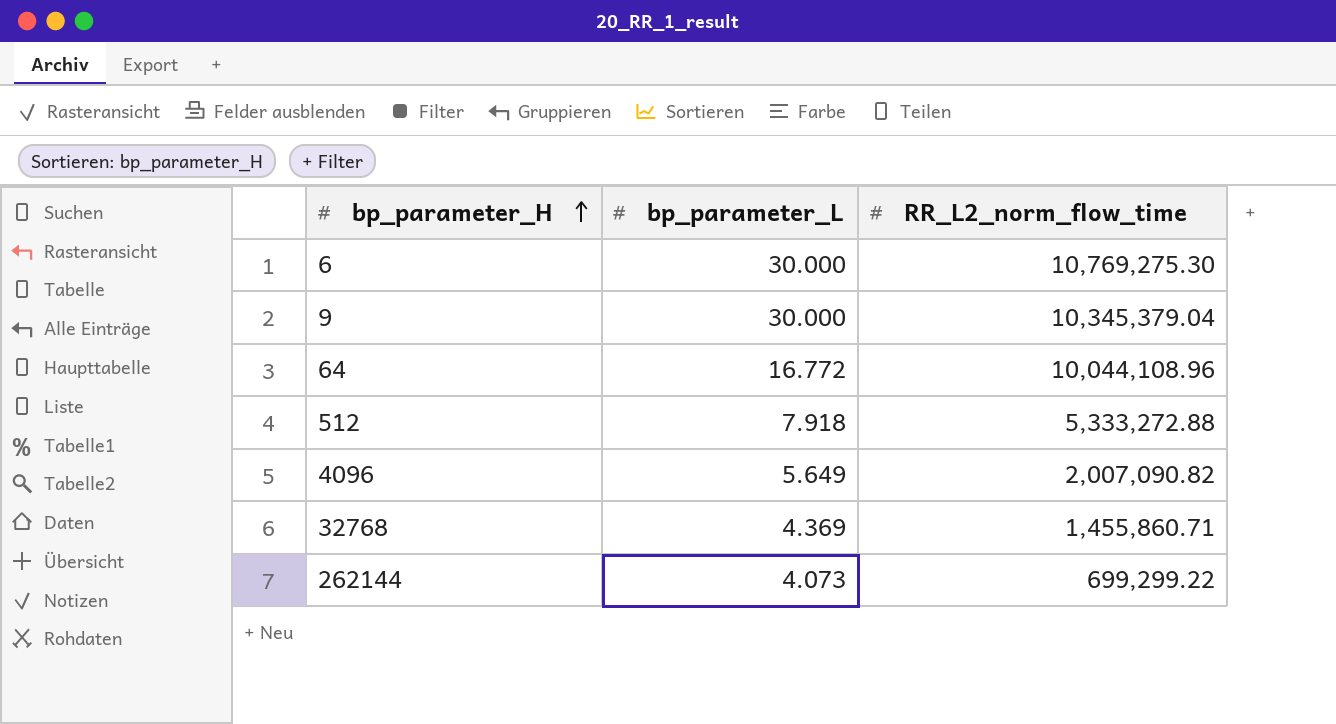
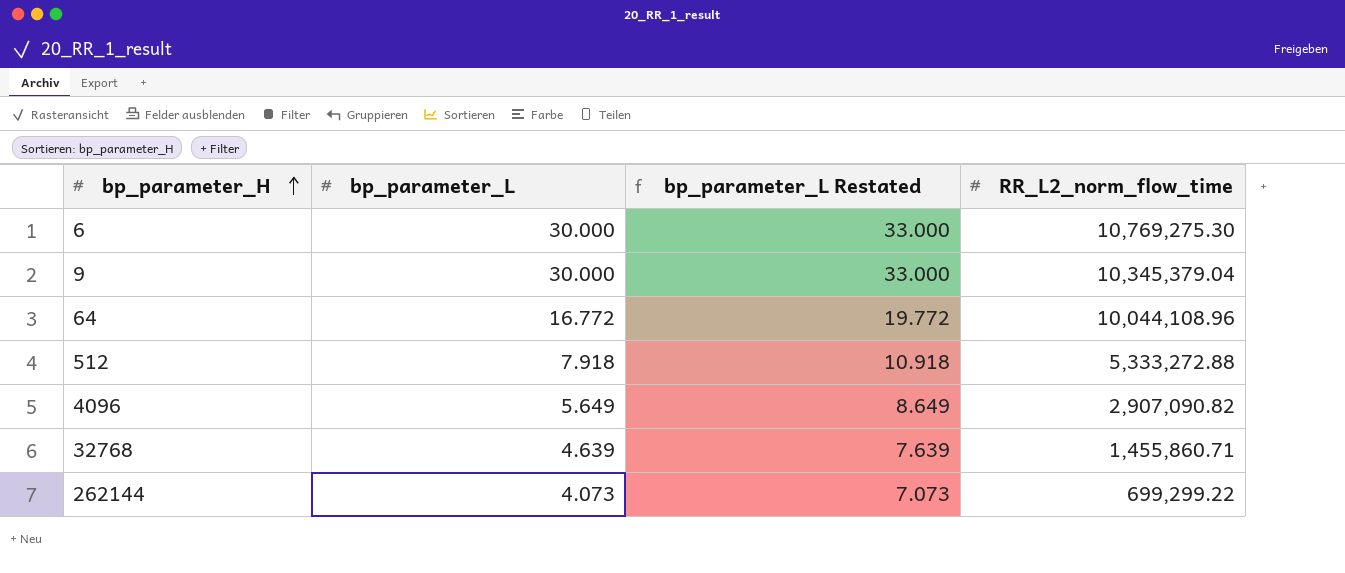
column bp_parameter_L Restated | formula: none -> [bp_parameter_L] + 3
4096 | RR_L2_norm_flow_time: 2,007,090.82 -> 2,907,090.82
32768 | bp_parameter_L: 4.369 -> 4.639

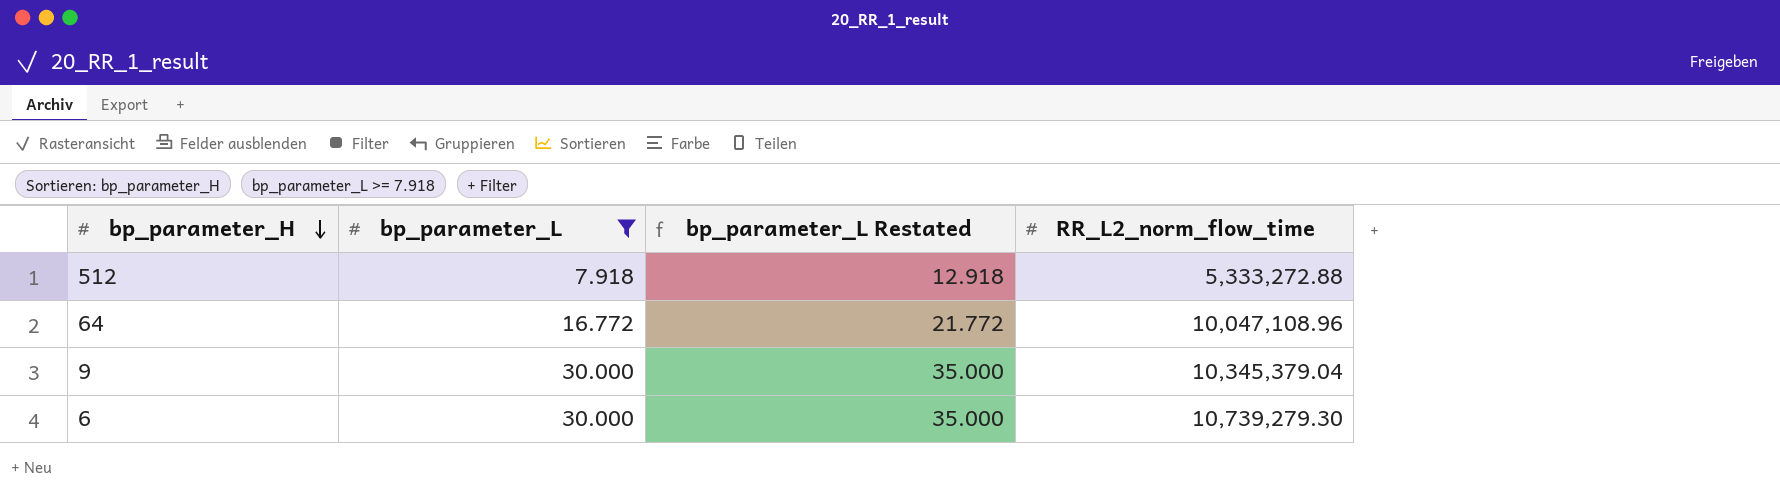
filter: none -> bp_parameter_L >= 7.918
row order: bp_parameter_H ascending -> bp_parameter_H descending
column bp_parameter_L Restated | formula: [bp_parameter_L] + 3 -> [bp_parameter_L] + 5
64 | RR_L2_norm_flow_time: 10,044,108.96 -> 10,047,108.96
6 | RR_L2_norm_flow_time: 10,769,275.30 -> 10,739,279.30

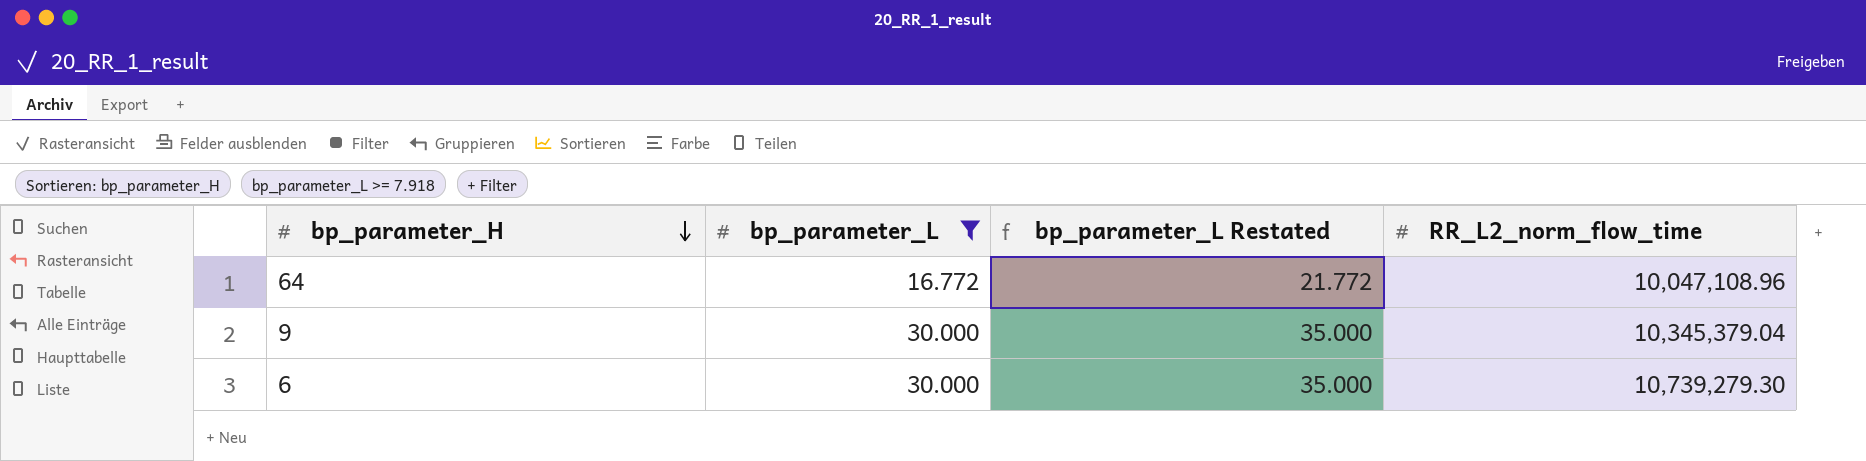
row 512: 7.918 | 12.918 | 5,333,272.88 -> none

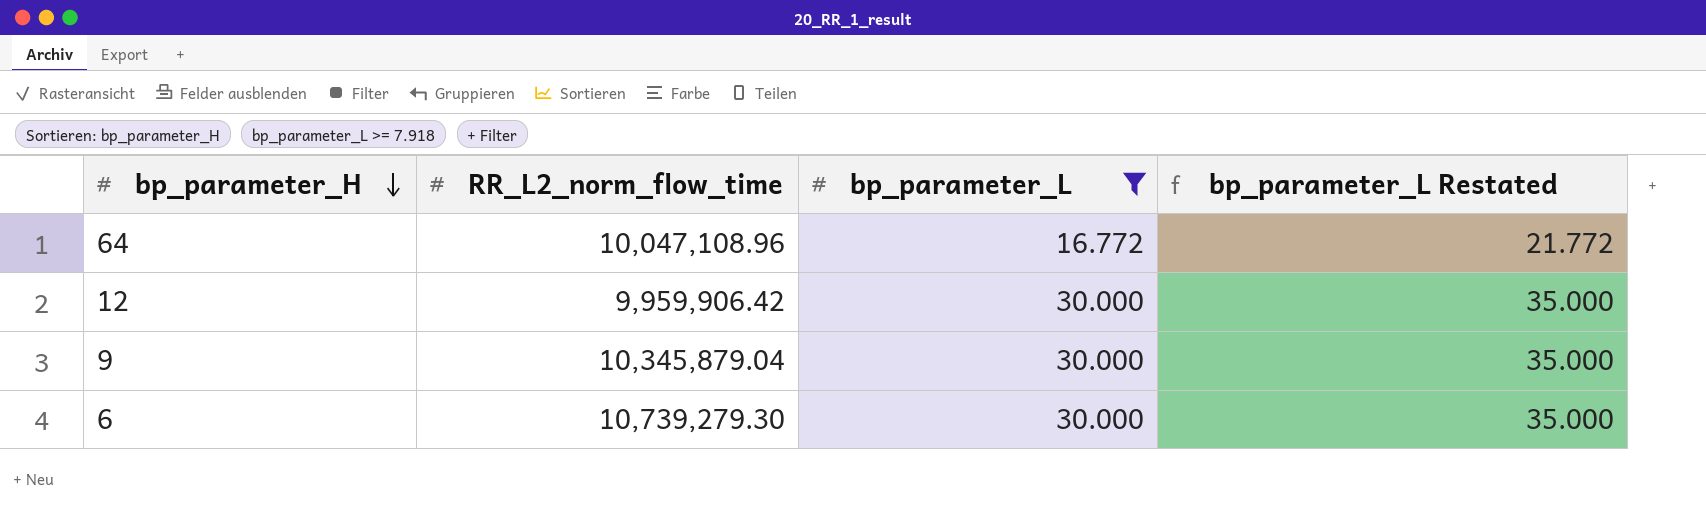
column RR_L2_norm_flow_time | position: 4 -> 2
row 12: none -> 9,959,906.42 | 30.000 | 35.000
9 | RR_L2_norm_flow_time: 10,345,379.04 -> 10,345,879.04

